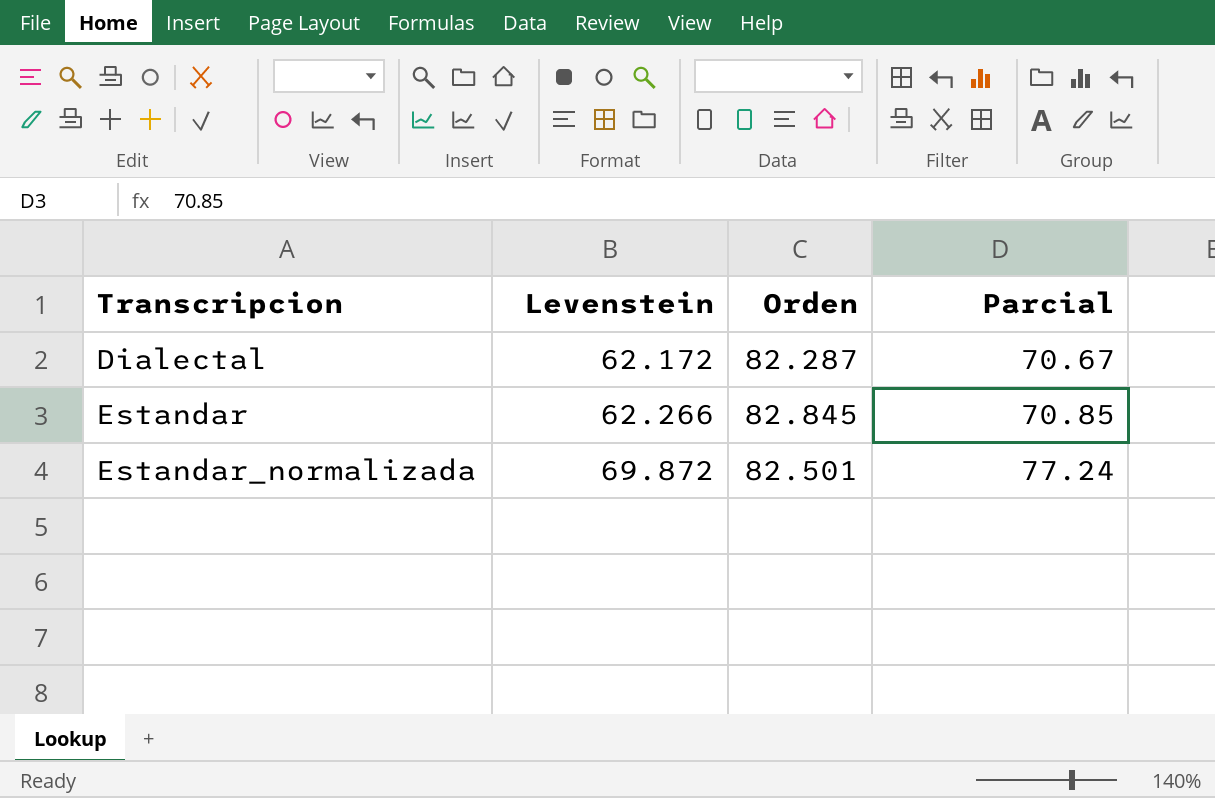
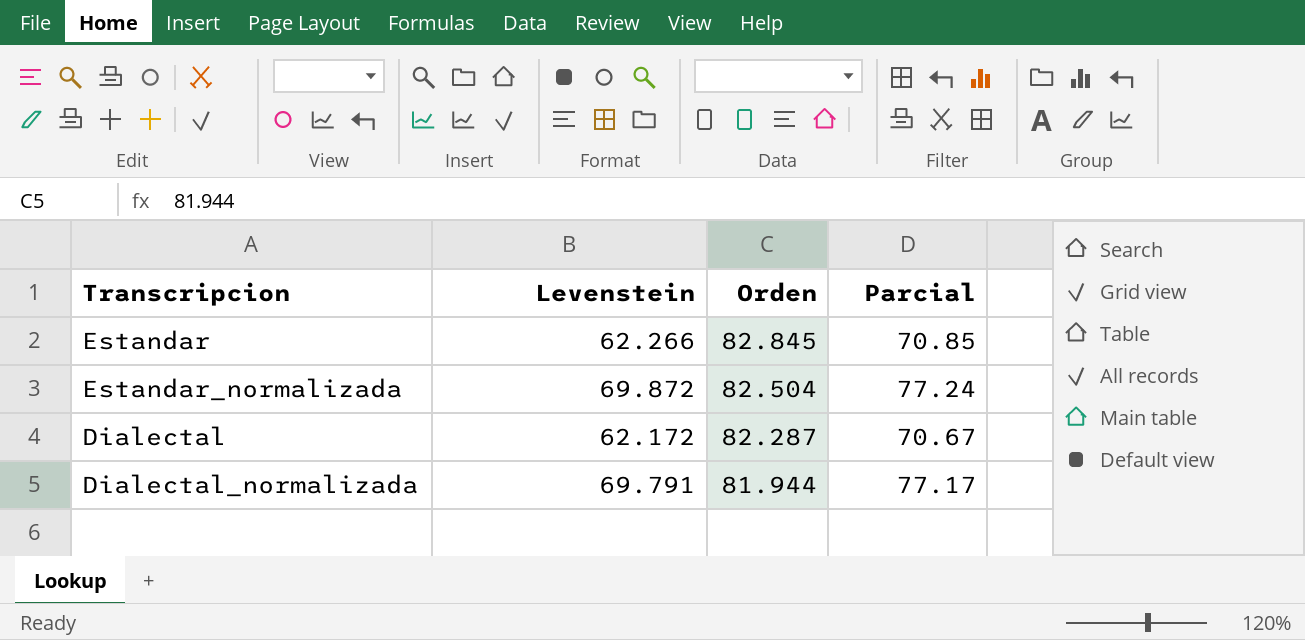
row order: Transcripcion ascending -> Orden descending
Estandar_normalizada | Orden: 82.501 -> 82.504
row Dialectal_normalizada: none -> 69.791 | 81.944 | 77.17

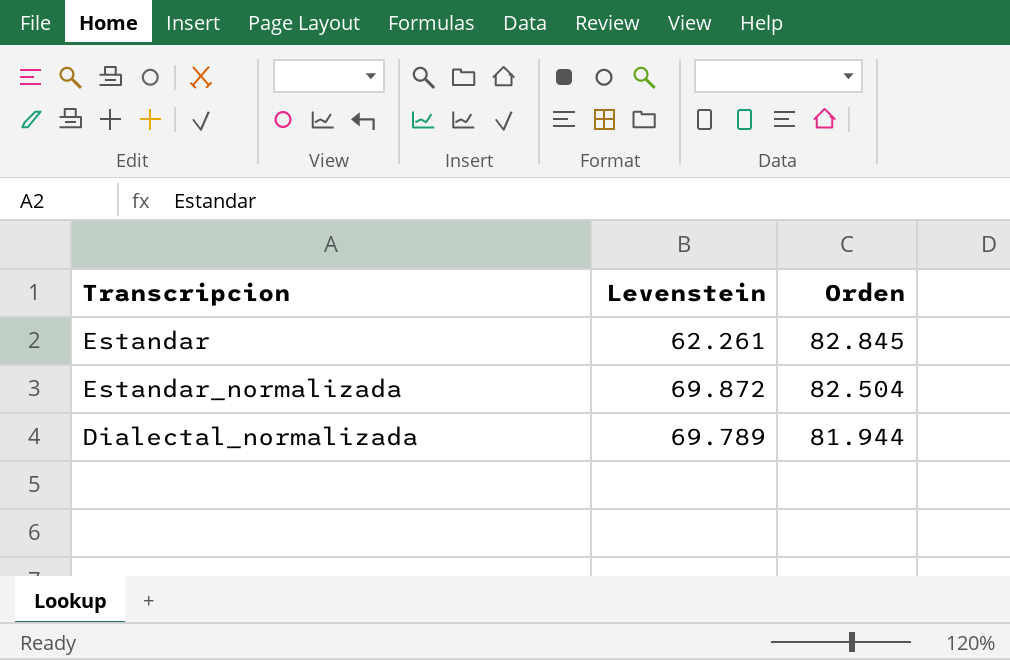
column Parcial | position: 4 -> none
row Dialectal: 62.172 | 82.287 | 70.67 -> none
Estandar | Levenstein: 62.266 -> 62.261
Dialectal_normalizada | Levenstein: 69.791 -> 69.789

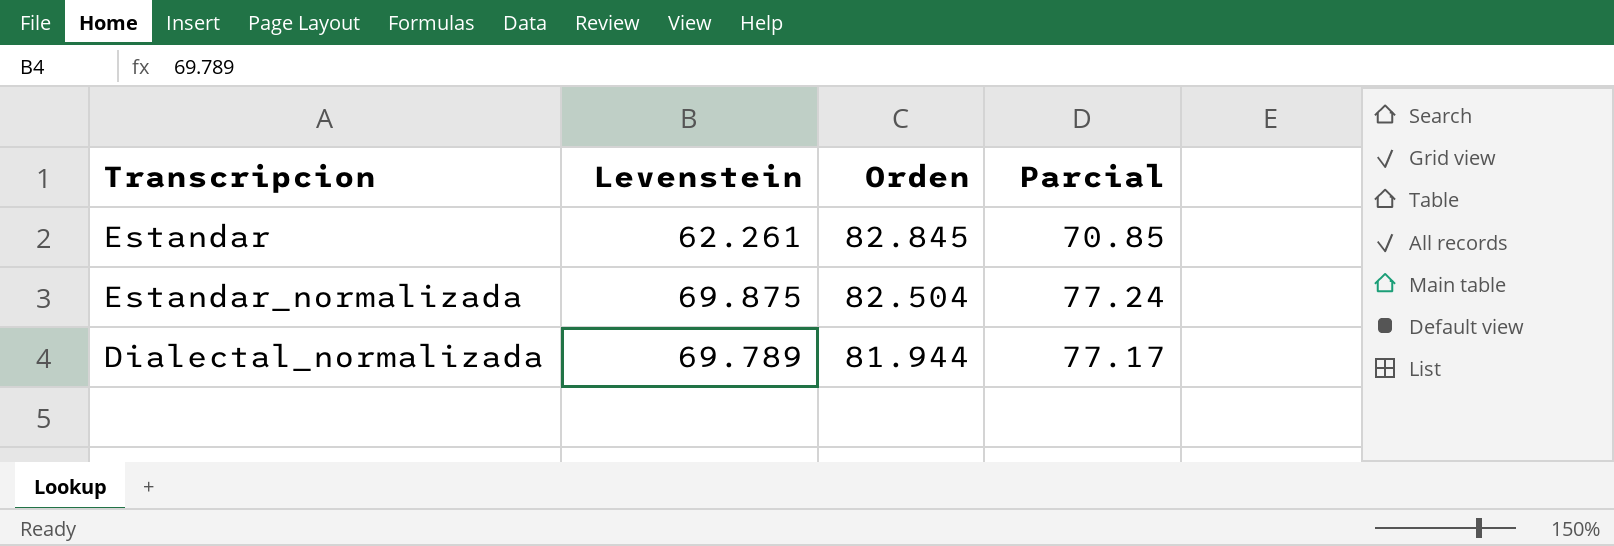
column Parcial | position: none -> 4
Estandar_normalizada | Levenstein: 69.872 -> 69.875

